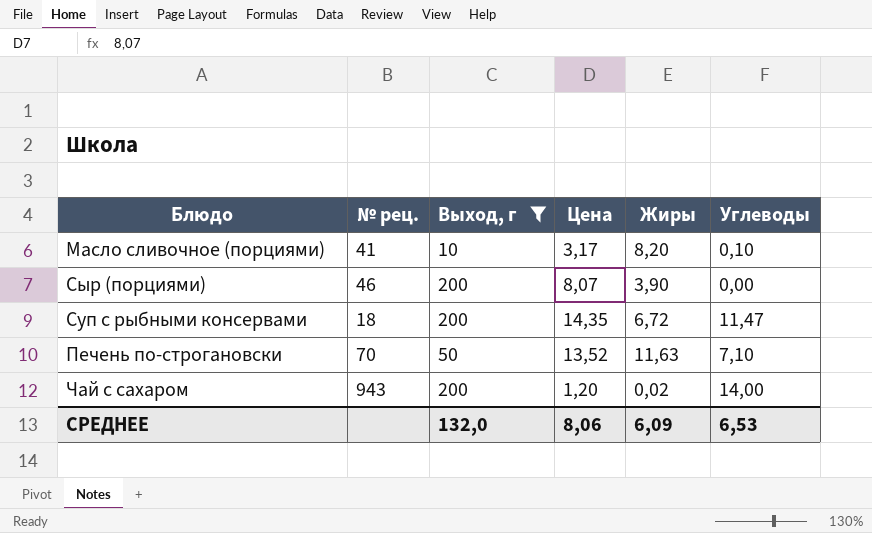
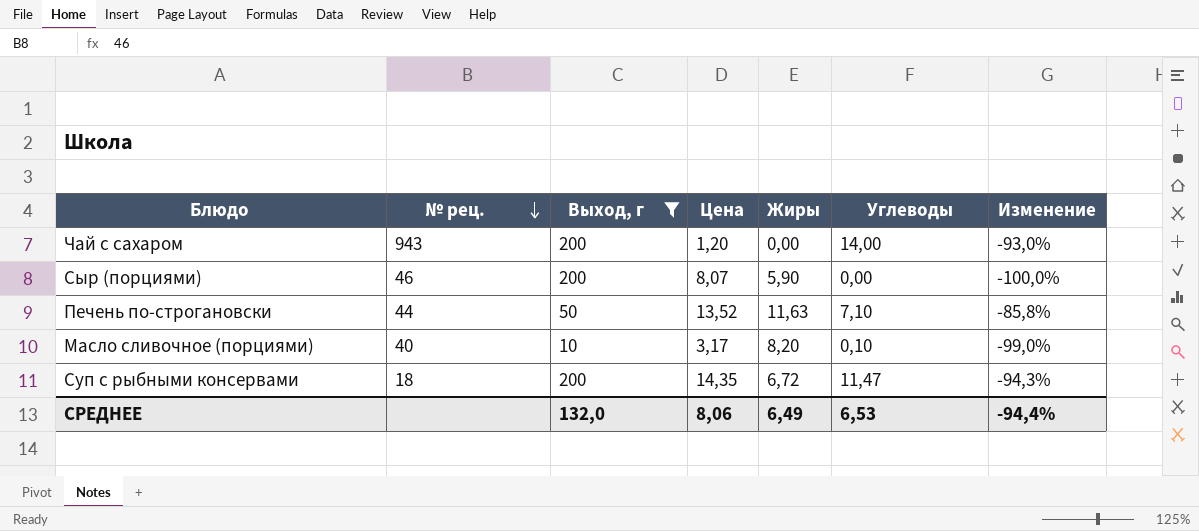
row order: none -> № рец. descending
column Изменение | formula: none -> ([Углеводы] - [Выход, г]) / [Выход, г]
Чай с сахаром | Жиры: 0,02 -> 0,00
Сыр (порциями) | Жиры: 3,90 -> 5,90
Печень по-строгановски | № рец.: 70 -> 44
Масло сливочное (порциями) | № рец.: 41 -> 40
СРЕДНЕЕ | Жиры: 6,09 -> 6,49

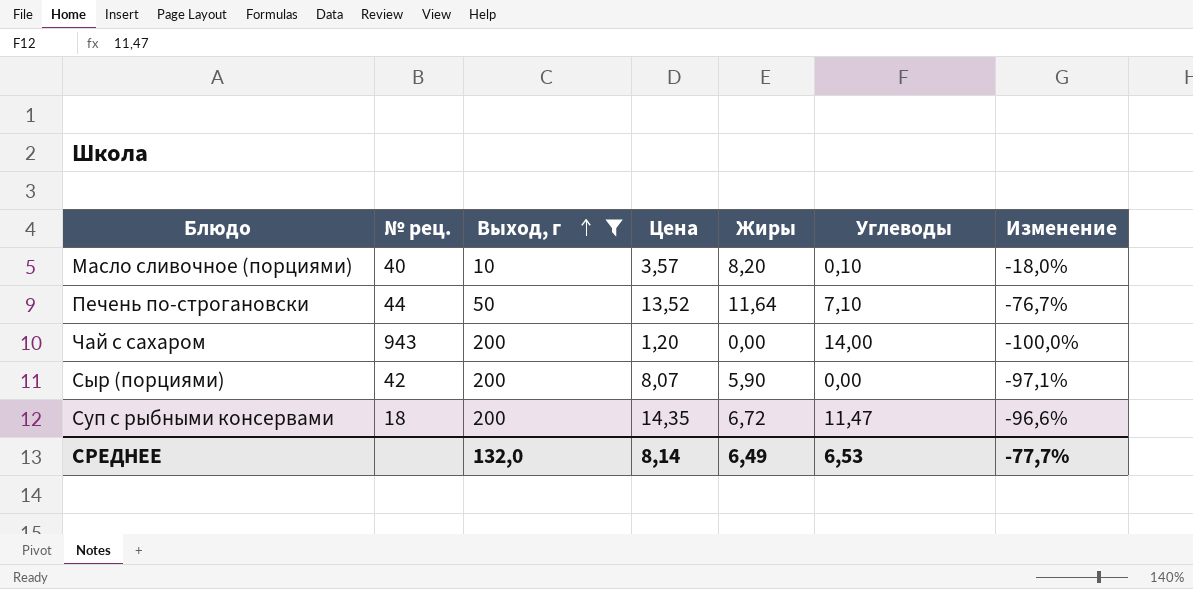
row order: № рец. descending -> Выход, г ascending
column Изменение | formula: ([Углеводы] - [Выход, г]) / [Выход, г] -> ([Жиры] - [Выход, г]) / [Выход, г]
Масло сливочное (порциями) | Цена: 3,17 -> 3,57
Печень по-строгановски | Жиры: 11,63 -> 11,64
Сыр (порциями) | № рец.: 46 -> 42
СРЕДНЕЕ | Цена: 8,06 -> 8,14
СРЕДНЕЕ | Изменение: -94,4% -> -77,7%

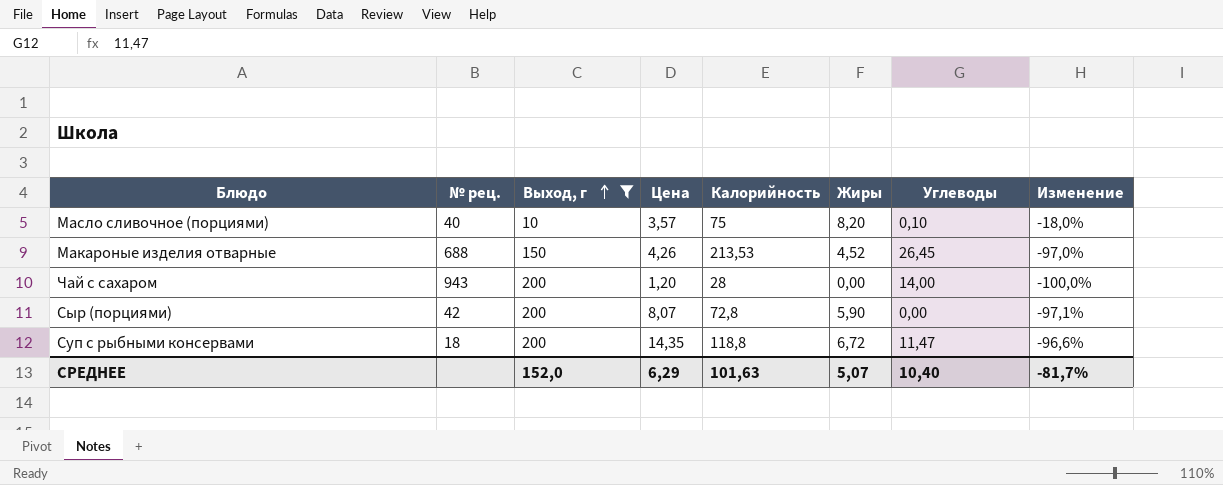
column Калорийность | position: none -> 5
row Печень по-строгановски: 44 | 50 | 13,52 | 11,64 | 7,10 | -76,7% -> none
row Макароные изделия отварные: none -> 688 | 150 | 4,26 | 213,53 | 4,52 | 26,45 | -97,0%
СРЕДНЕЕ | Выход, г: 132,0 -> 152,0
СРЕДНЕЕ | Цена: 8,14 -> 6,29
СРЕДНЕЕ | Жиры: 6,49 -> 5,07
СРЕДНЕЕ | Углеводы: 6,53 -> 10,40
СРЕДНЕЕ | Изменение: -77,7% -> -81,7%

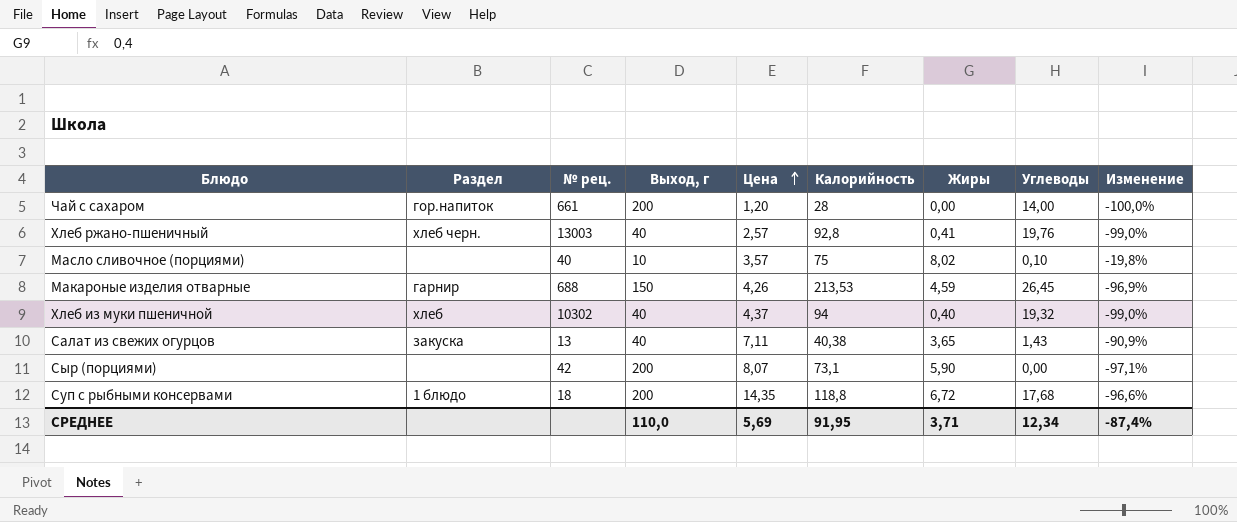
filter: Выход, г != 40 -> none
row order: Выход, г ascending -> Цена ascending
column Раздел | position: none -> 2
Чай с сахаром | № рец.: 943 -> 661
Масло сливочное (порциями) | Жиры: 8,20 -> 8,02
Масло сливочное (порциями) | Изменение: -18,0% -> -19,8%
Макароные изделия отварные | Жиры: 4,52 -> 4,59
Макароные изделия отварные | Изменение: -97,0% -> -96,9%
Сыр (порциями) | Калорийность: 72,8 -> 73,1
Суп с рыбными консервами | Углеводы: 11,47 -> 17,68
СРЕДНЕЕ | Выход, г: 152,0 -> 110,0
СРЕДНЕЕ | Цена: 6,29 -> 5,69
СРЕДНЕЕ | Калорийность: 101,63 -> 91,95
СРЕДНЕЕ | Жиры: 5,07 -> 3,71
СРЕДНЕЕ | Углеводы: 10,40 -> 12,34
СРЕДНЕЕ | Изменение: -81,7% -> -87,4%

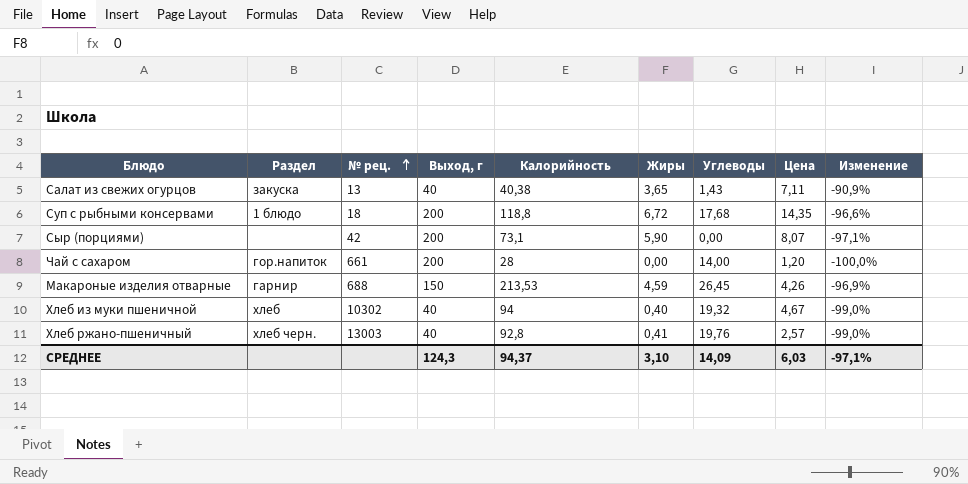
row order: Цена ascending -> № рец. ascending
column Цена | position: 5 -> 8
row Масло сливочное (порциями): none | 40 | 10 | 3,57 | 75 | 8,02 | 0,10 | -19,8% -> none
Хлеб из муки пшеничной | Цена: 4,37 -> 4,67
СРЕДНЕЕ | Выход, г: 110,0 -> 124,3
СРЕДНЕЕ | Калорийность: 91,95 -> 94,37
СРЕДНЕЕ | Жиры: 3,71 -> 3,10
СРЕДНЕЕ | Углеводы: 12,34 -> 14,09
СРЕДНЕЕ | Цена: 5,69 -> 6,03
СРЕДНЕЕ | Изменение: -87,4% -> -97,1%

